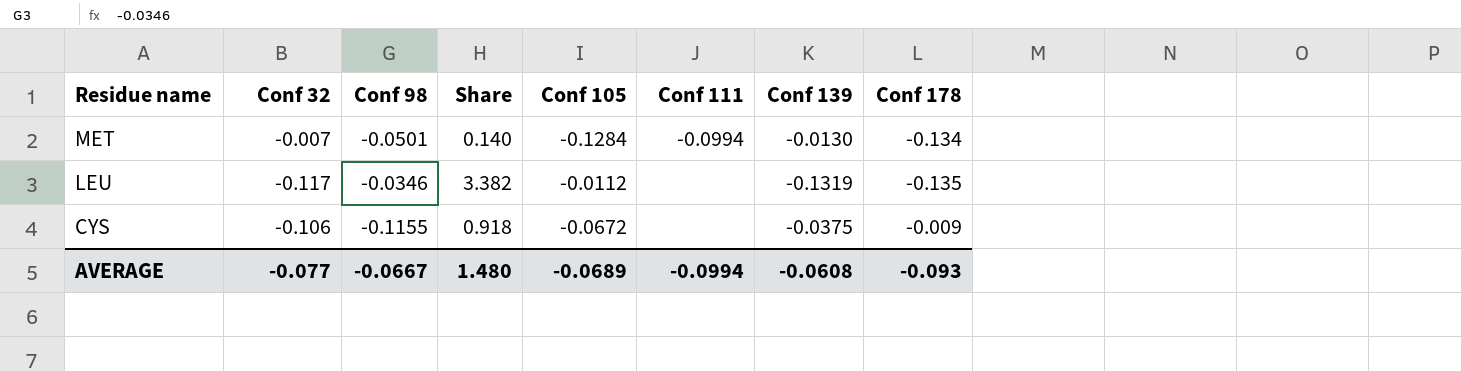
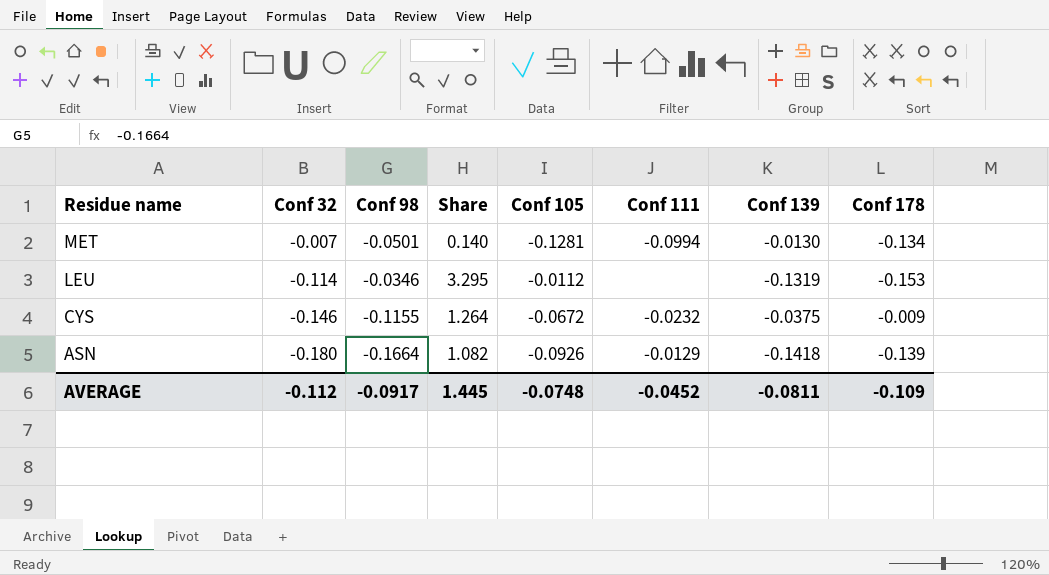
MET | Conf 105: -0.1284 -> -0.1281
LEU | Conf 32: -0.117 -> -0.114
LEU | Share: 3.382 -> 3.295
LEU | Conf 178: -0.135 -> -0.153
CYS | Conf 32: -0.106 -> -0.146
CYS | Share: 0.918 -> 1.264
CYS | Conf 111: none -> -0.0232
row ASN: none -> -0.180 | -0.1664 | 1.082 | -0.0926 | -0.0129 | -0.1418 | -0.139
AVERAGE | Conf 32: -0.077 -> -0.112
AVERAGE | Conf 98: -0.0667 -> -0.0917
AVERAGE | Share: 1.480 -> 1.445
AVERAGE | Conf 105: -0.0689 -> -0.0748
AVERAGE | Conf 111: -0.0994 -> -0.0452
AVERAGE | Conf 139: -0.0608 -> -0.0811
AVERAGE | Conf 178: -0.093 -> -0.109

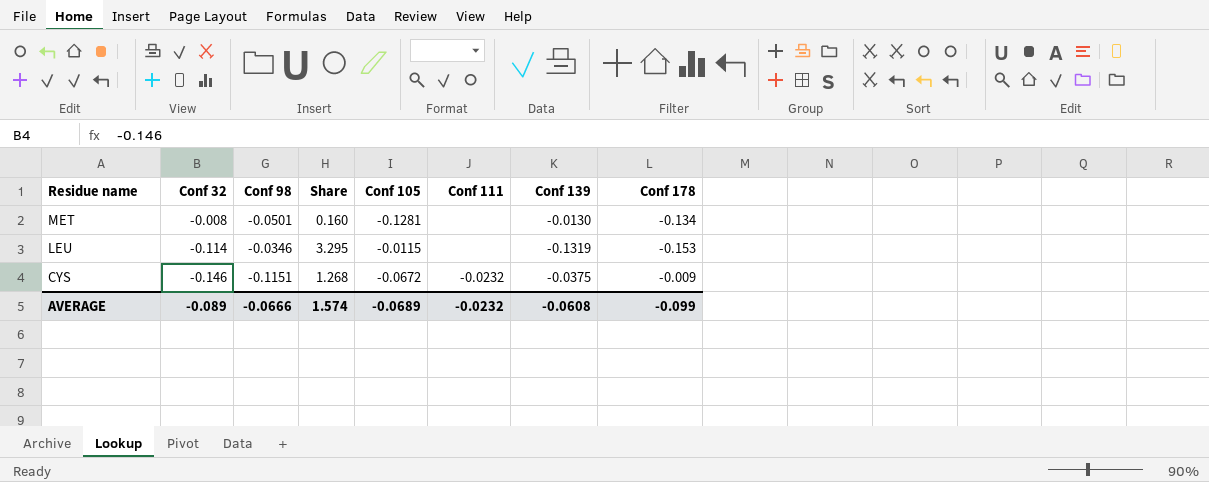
row ASN: -0.180 | -0.1664 | 1.082 | -0.0926 | -0.0129 | -0.1418 | -0.139 -> none
MET | Conf 32: -0.007 -> -0.008
MET | Share: 0.140 -> 0.160
MET | Conf 111: -0.0994 -> none
LEU | Conf 105: -0.0112 -> -0.0115
CYS | Conf 98: -0.1155 -> -0.1151
CYS | Share: 1.264 -> 1.268
AVERAGE | Conf 32: -0.112 -> -0.089
AVERAGE | Conf 98: -0.0917 -> -0.0666
AVERAGE | Share: 1.445 -> 1.574
AVERAGE | Conf 105: -0.0748 -> -0.0689
AVERAGE | Conf 111: -0.0452 -> -0.0232
AVERAGE | Conf 139: -0.0811 -> -0.0608
AVERAGE | Conf 178: -0.109 -> -0.099

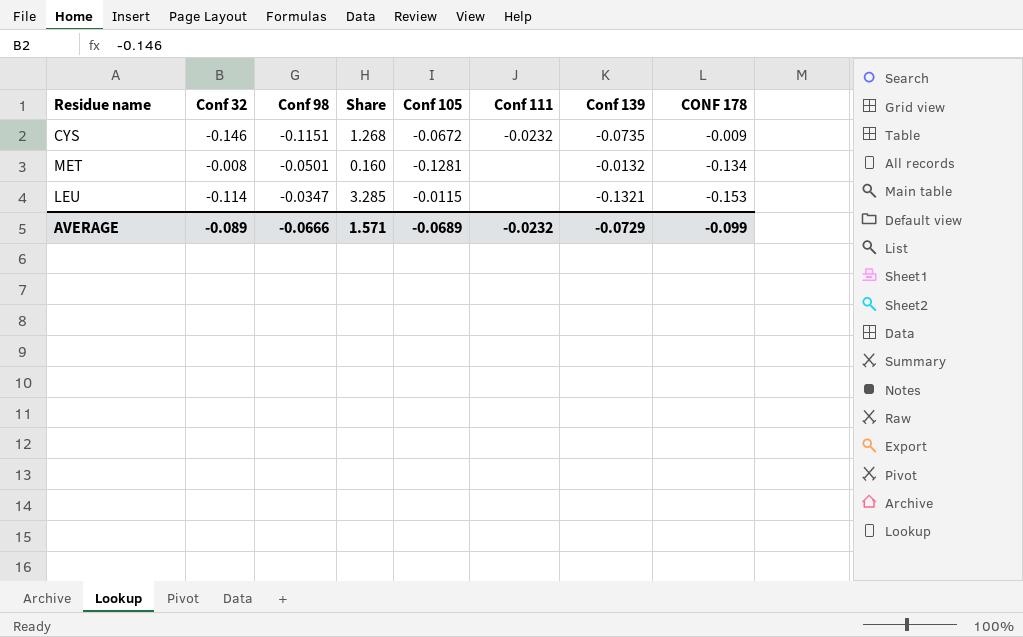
row order: Residue name descending -> Conf 98 ascending
column name: Conf 178 -> CONF 178
CYS | Conf 139: -0.0375 -> -0.0735
MET | Conf 139: -0.0130 -> -0.0132
LEU | Conf 98: -0.0346 -> -0.0347
LEU | Share: 3.295 -> 3.285
LEU | Conf 139: -0.1319 -> -0.1321
AVERAGE | Share: 1.574 -> 1.571
AVERAGE | Conf 139: -0.0608 -> -0.0729

